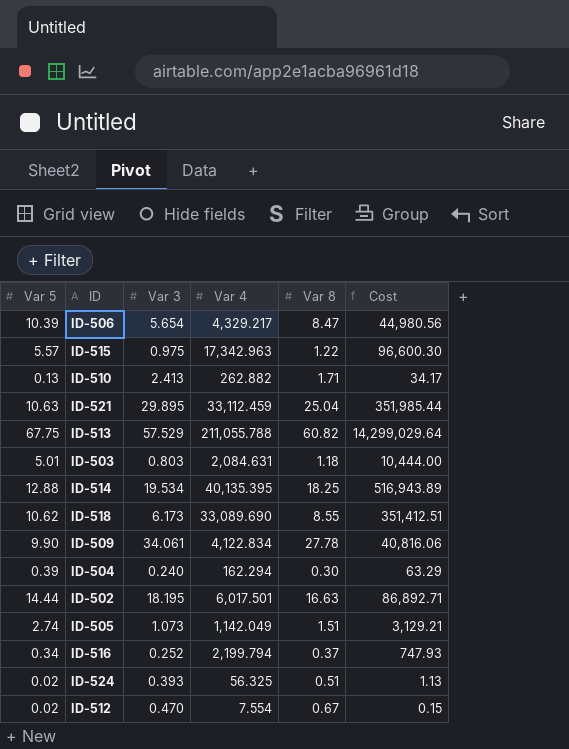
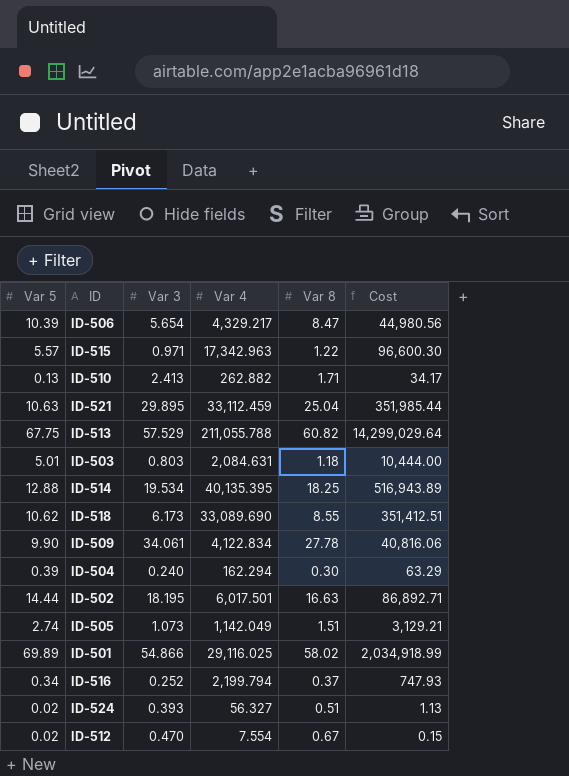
ID-515 | Var 3: 0.975 -> 0.971
row ID-501: none -> 69.89 | 54.866 | 29,116.025 | 58.02 | 2,034,918.99
ID-524 | Var 4: 56.325 -> 56.327

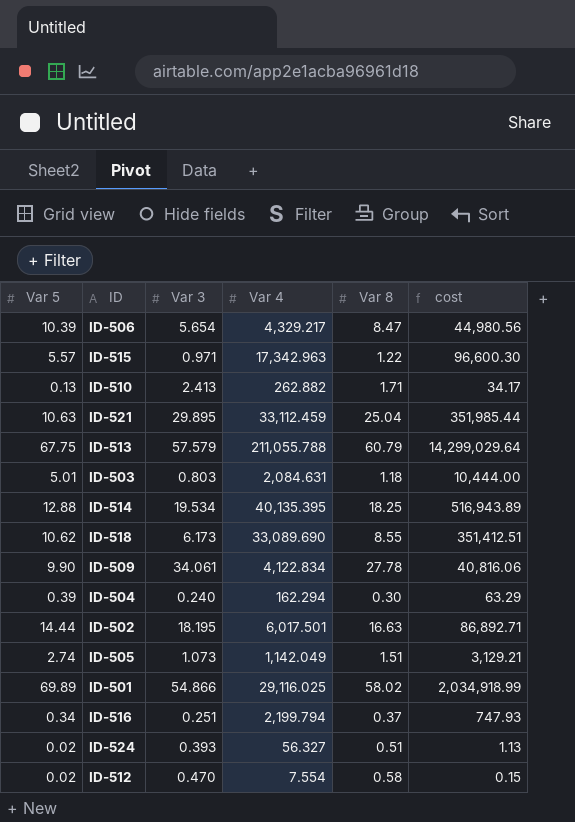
column name: Cost -> cost
ID-513 | Var 3: 57.529 -> 57.579
ID-513 | Var 8: 60.82 -> 60.79
ID-516 | Var 3: 0.252 -> 0.251
ID-512 | Var 8: 0.67 -> 0.58

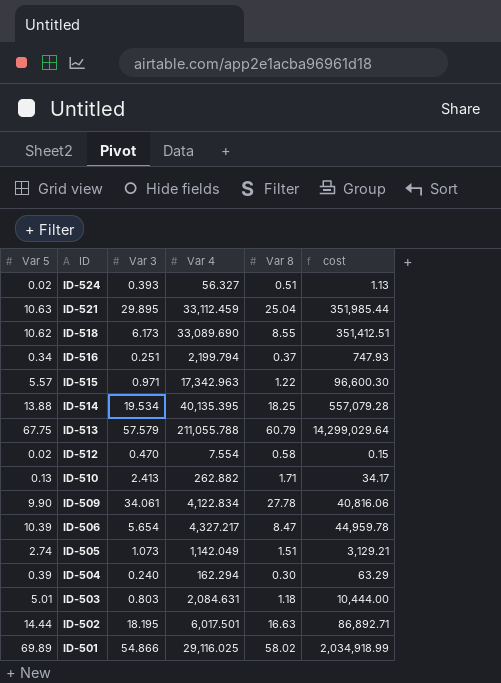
row order: none -> ID descending
ID-514 | Var 5: 12.88 -> 13.88
ID-514 | cost: 516,943.89 -> 557,079.28
ID-506 | Var 4: 4,329.217 -> 4,327.217
ID-506 | cost: 44,980.56 -> 44,959.78

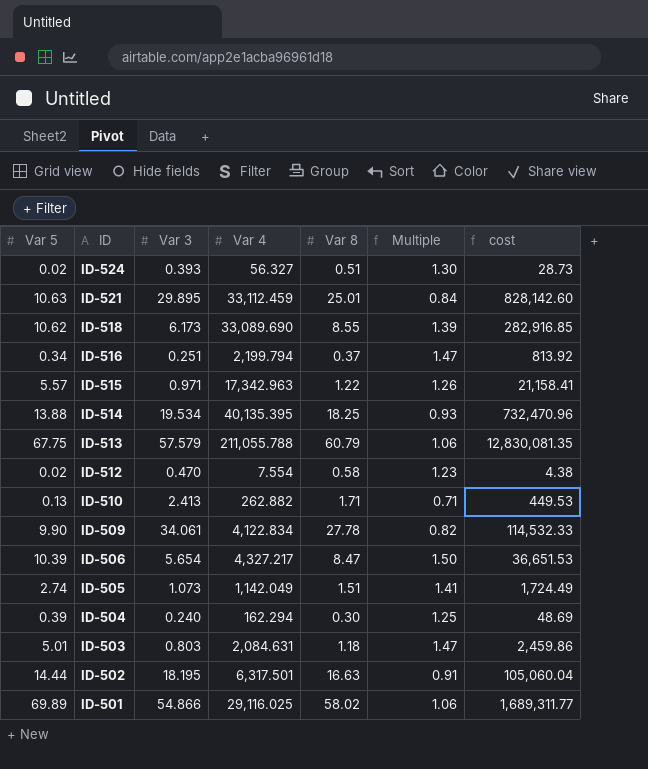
column Multiple | formula: none -> [Var 8] / [Var 3]
column cost | formula: [Var 5] * [Var 4] -> [Var 4] * [Var 8]
ID-521 | Var 8: 25.04 -> 25.01
ID-502 | Var 4: 6,017.501 -> 6,317.501

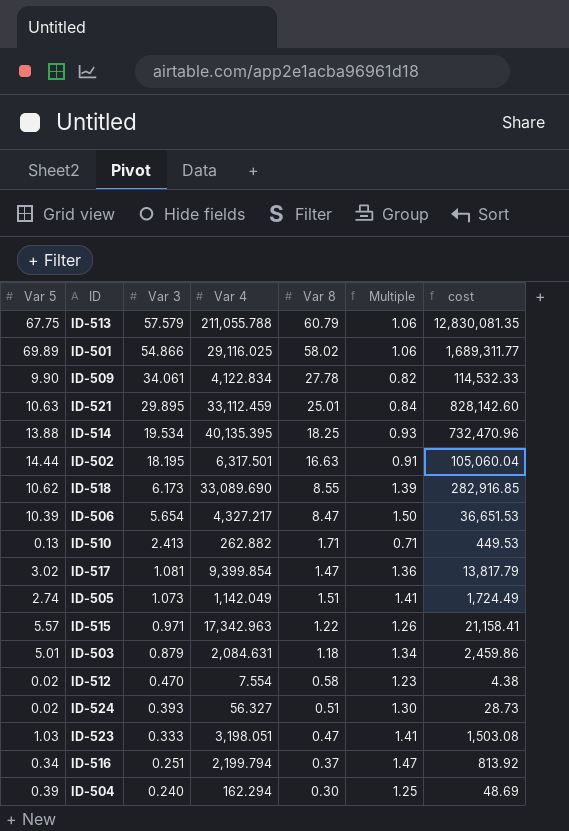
row order: ID descending -> Var 3 descending
row ID-517: none -> 3.02 | 1.081 | 9,399.854 | 1.47 | 1.36 | 13,817.79
ID-503 | Var 3: 0.803 -> 0.879
ID-503 | Multiple: 1.47 -> 1.34
row ID-523: none -> 1.03 | 0.333 | 3,198.051 | 0.47 | 1.41 | 1,503.08

